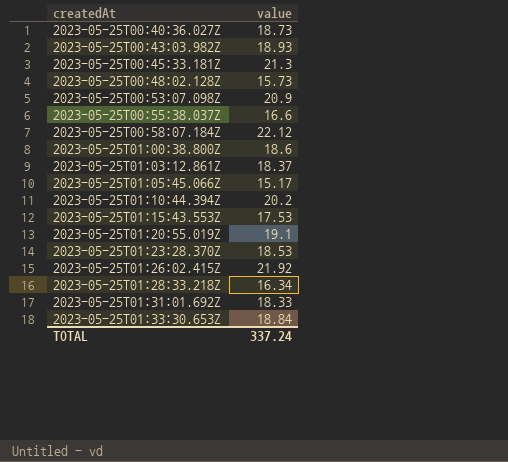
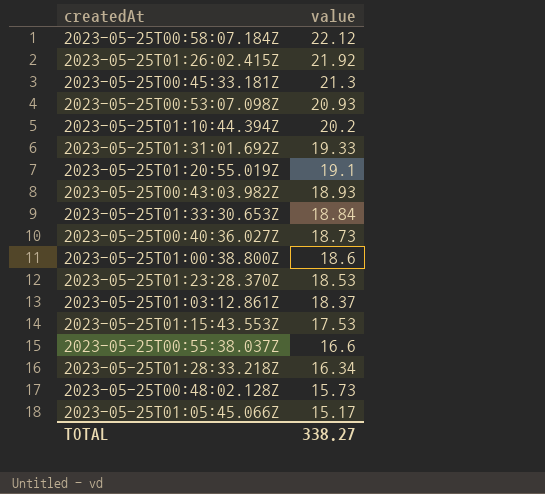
row order: createdAt ascending -> value descending
2023-05-25T00:53:07.098Z | value: 20.9 -> 20.93
2023-05-25T01:31:01.692Z | value: 18.33 -> 19.33
TOTAL | value: 337.24 -> 338.27

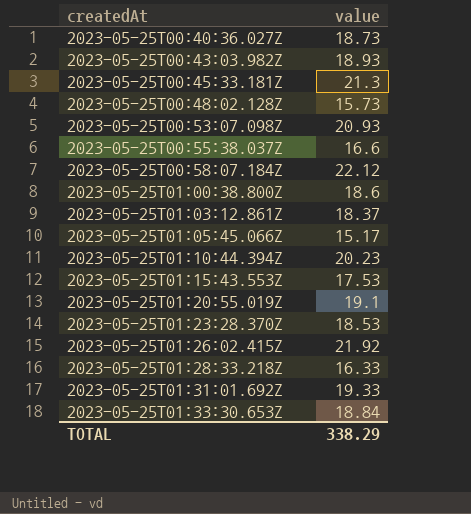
row order: value descending -> createdAt ascending
2023-05-25T01:10:44.394Z | value: 20.2 -> 20.23
2023-05-25T01:28:33.218Z | value: 16.34 -> 16.33
TOTAL | value: 338.27 -> 338.29

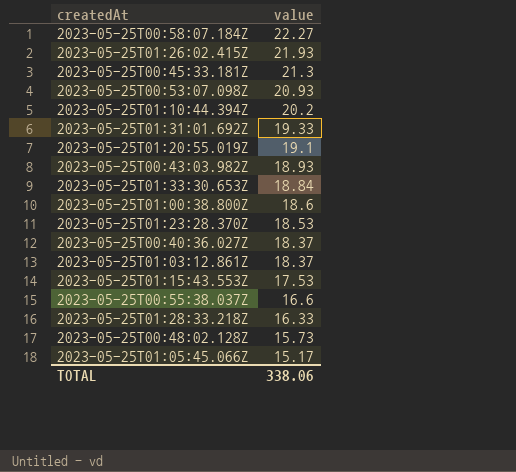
row order: createdAt ascending -> value descending
2023-05-25T00:58:07.184Z | value: 22.12 -> 22.27
2023-05-25T01:26:02.415Z | value: 21.92 -> 21.93
2023-05-25T01:10:44.394Z | value: 20.23 -> 20.2
2023-05-25T00:40:36.027Z | value: 18.73 -> 18.37
TOTAL | value: 338.29 -> 338.06

